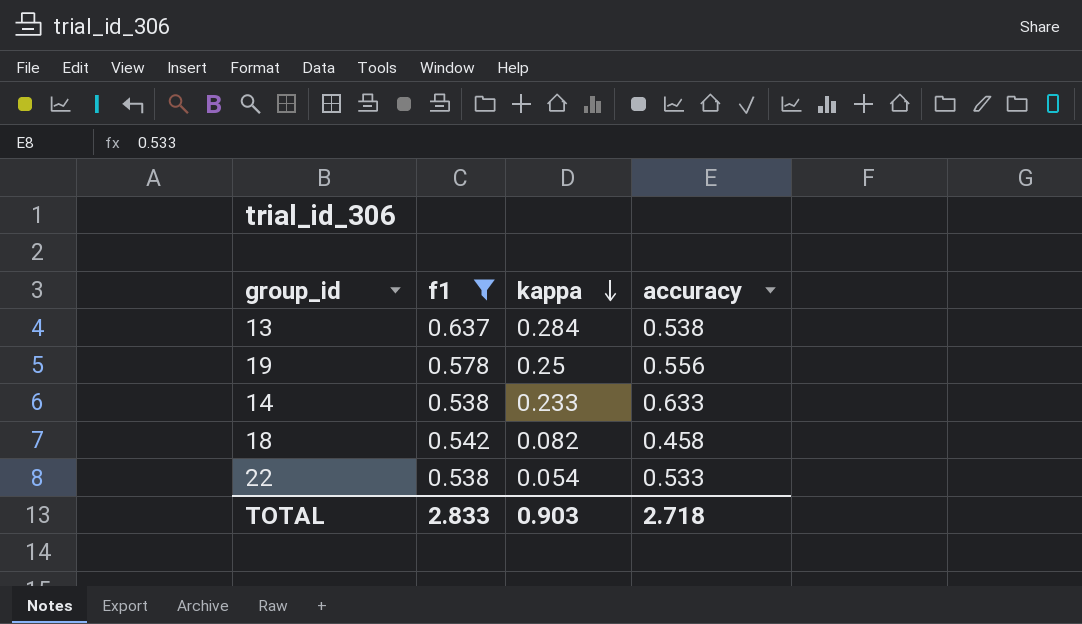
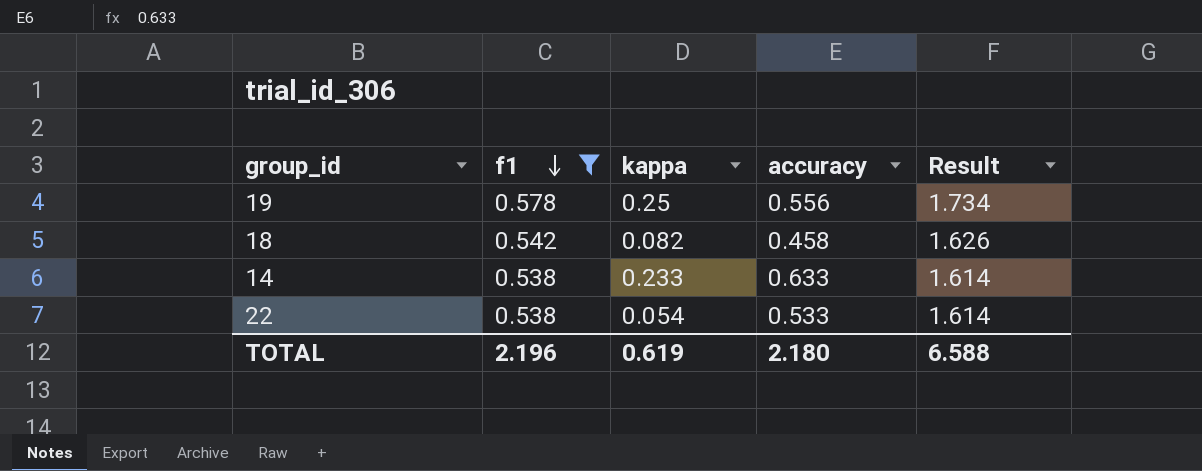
row order: kappa descending -> f1 descending
column Result | formula: none -> [f1] * 3
row 13: 0.637 | 0.284 | 0.538 -> none
TOTAL | f1: 2.833 -> 2.196
TOTAL | kappa: 0.903 -> 0.619
TOTAL | accuracy: 2.718 -> 2.180

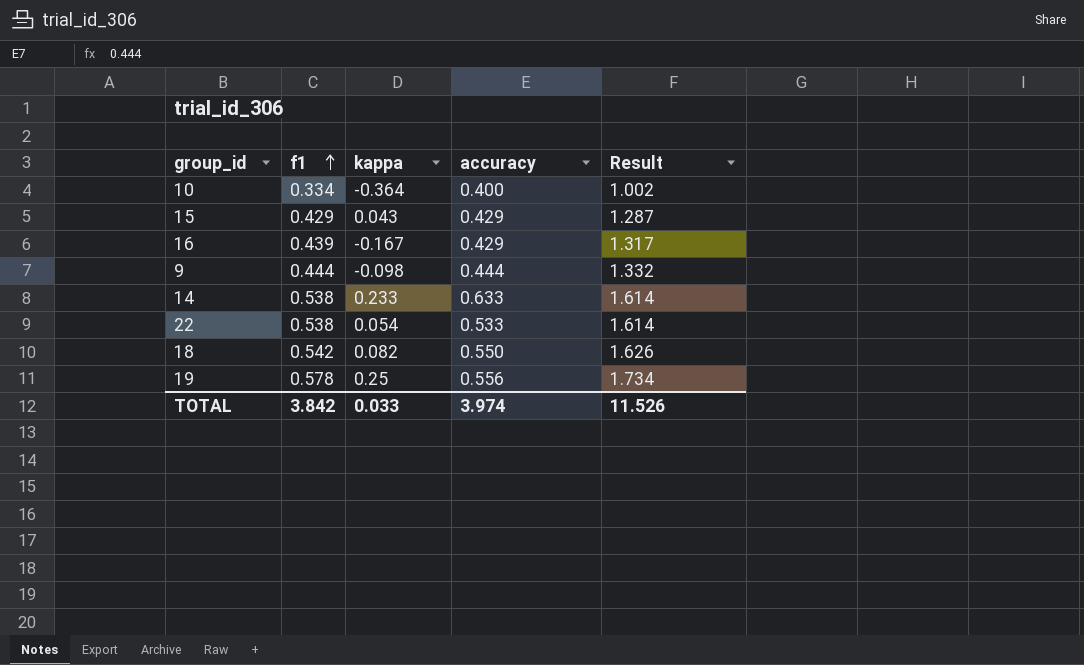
filter: f1 >= 0.538 -> none
row order: f1 descending -> f1 ascending
18 | accuracy: 0.458 -> 0.550
TOTAL | f1: 2.196 -> 3.842
TOTAL | kappa: 0.619 -> 0.033
TOTAL | accuracy: 2.180 -> 3.974
TOTAL | Result: 6.588 -> 11.526

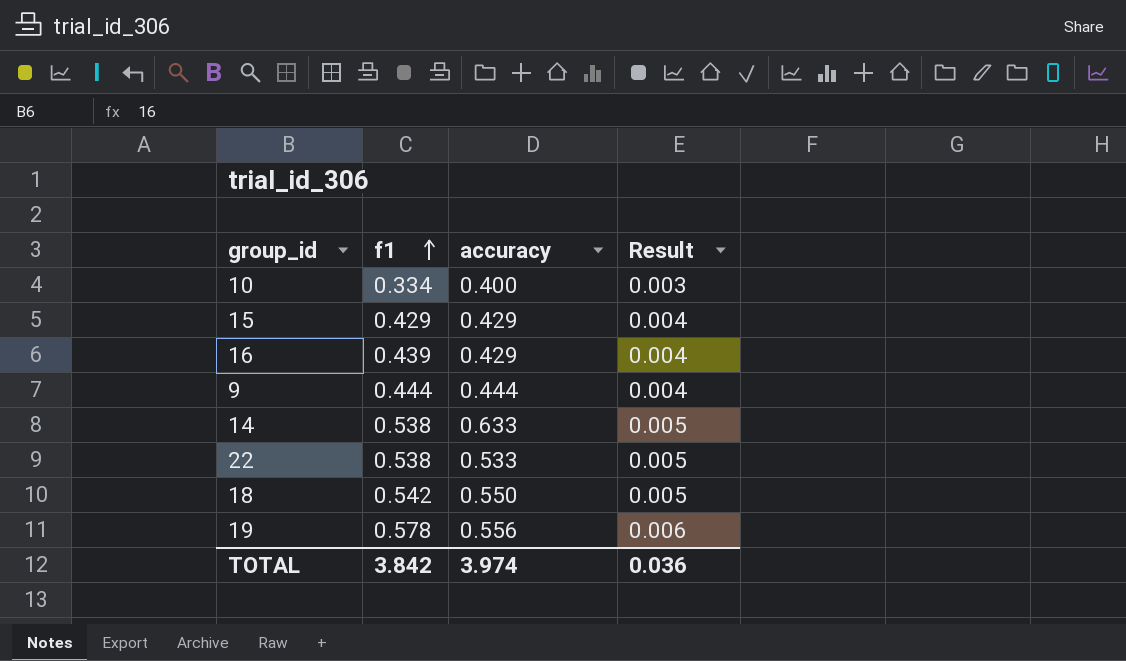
column kappa | position: 3 -> none
column Result | formula: [f1] * 3 -> [f1] * 0.01
TOTAL | Result: 11.526 -> 0.036

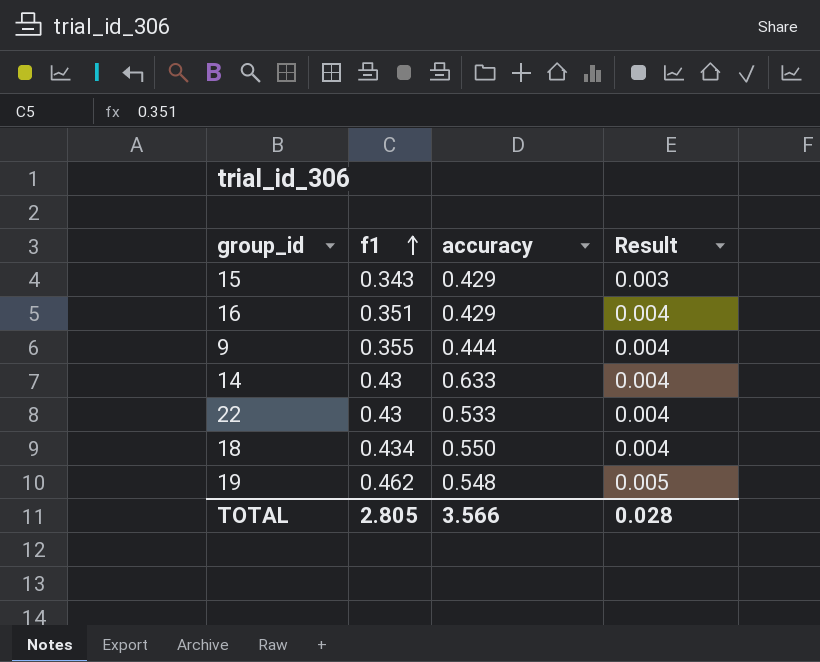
row 10: 0.334 | 0.400 | 0.003 -> none
15 | f1: 0.429 -> 0.343
15 | Result: 0.004 -> 0.003
16 | f1: 0.439 -> 0.351
9 | f1: 0.444 -> 0.355
14 | f1: 0.538 -> 0.43
14 | Result: 0.005 -> 0.004
22 | f1: 0.538 -> 0.43
22 | Result: 0.005 -> 0.004
18 | f1: 0.542 -> 0.434
18 | Result: 0.005 -> 0.004
19 | f1: 0.578 -> 0.462
19 | accuracy: 0.556 -> 0.548
19 | Result: 0.006 -> 0.005
TOTAL | f1: 3.842 -> 2.805
TOTAL | accuracy: 3.974 -> 3.566
TOTAL | Result: 0.036 -> 0.028

